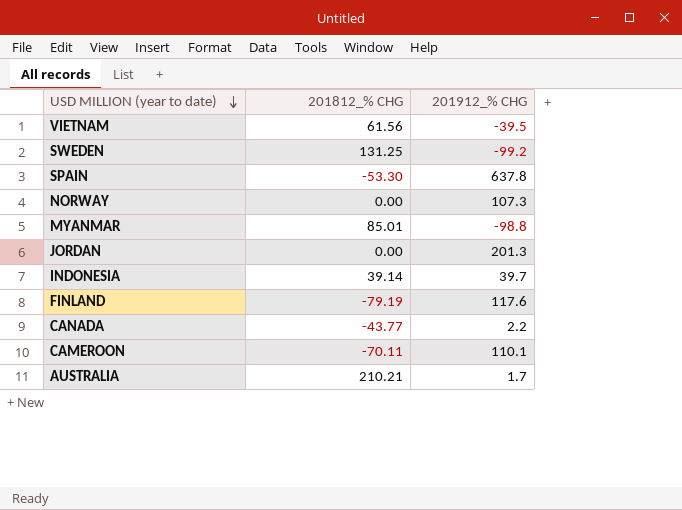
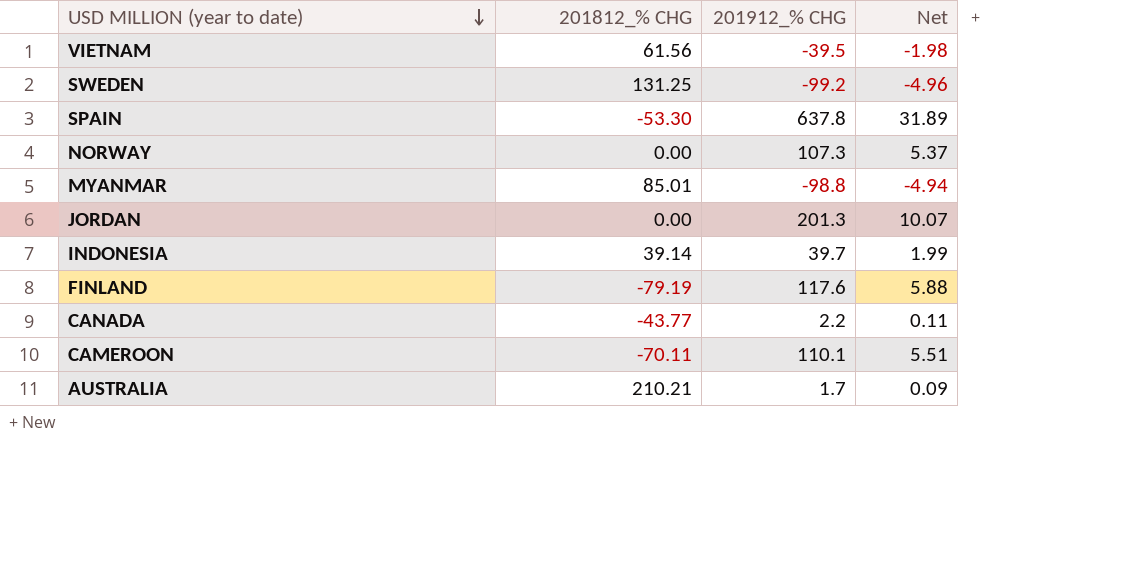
column Net | formula: none -> [201912_% CHG] * 0.05

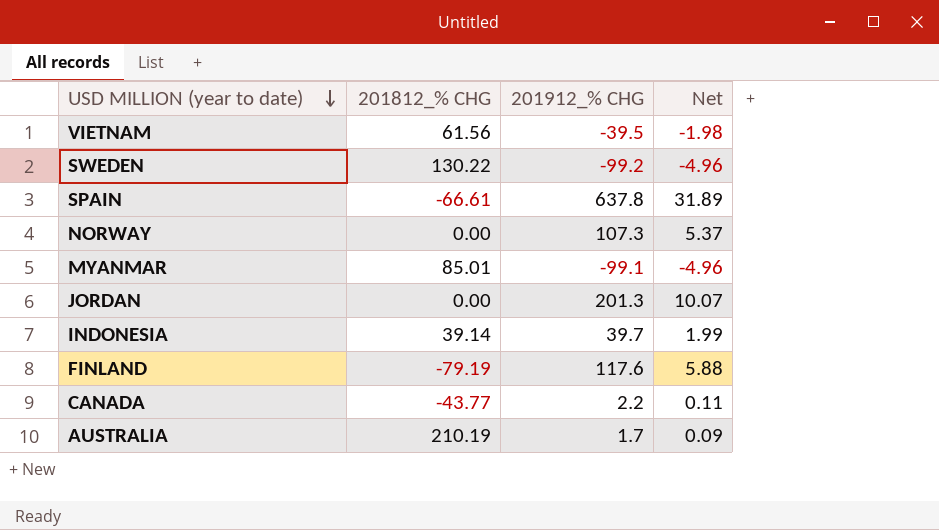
row CAMEROON: -70.11 | 110.1 | 5.51 -> none
SWEDEN | 201812_% CHG: 131.25 -> 130.22
SPAIN | 201812_% CHG: -53.30 -> -66.61
MYANMAR | 201912_% CHG: -98.8 -> -99.1
MYANMAR | Net: -4.94 -> -4.96
AUSTRALIA | 201812_% CHG: 210.21 -> 210.19

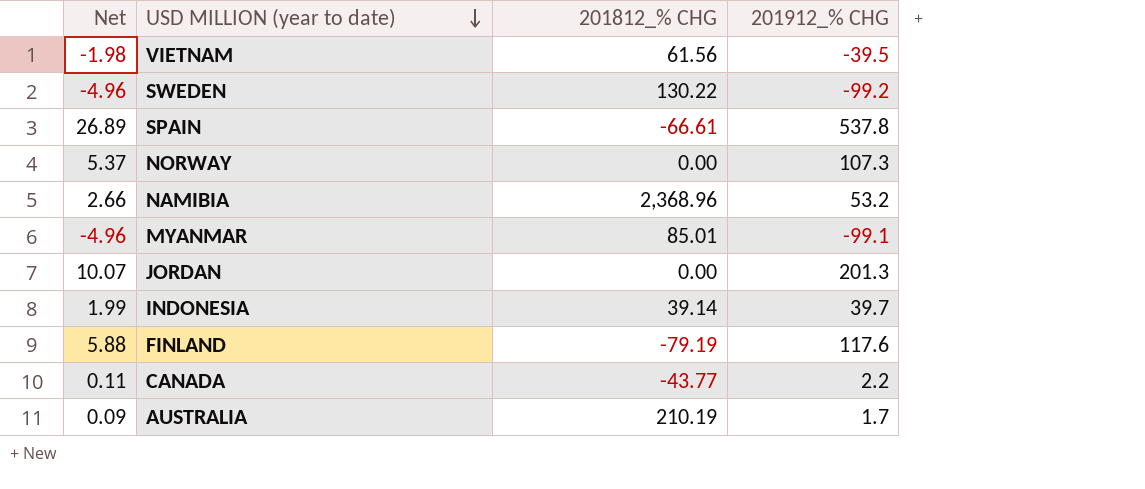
column Net | position: 4 -> 1
SPAIN | Net: 31.89 -> 26.89
SPAIN | 201912_% CHG: 637.8 -> 537.8
row NAMIBIA: none -> 2.66 | 2,368.96 | 53.2

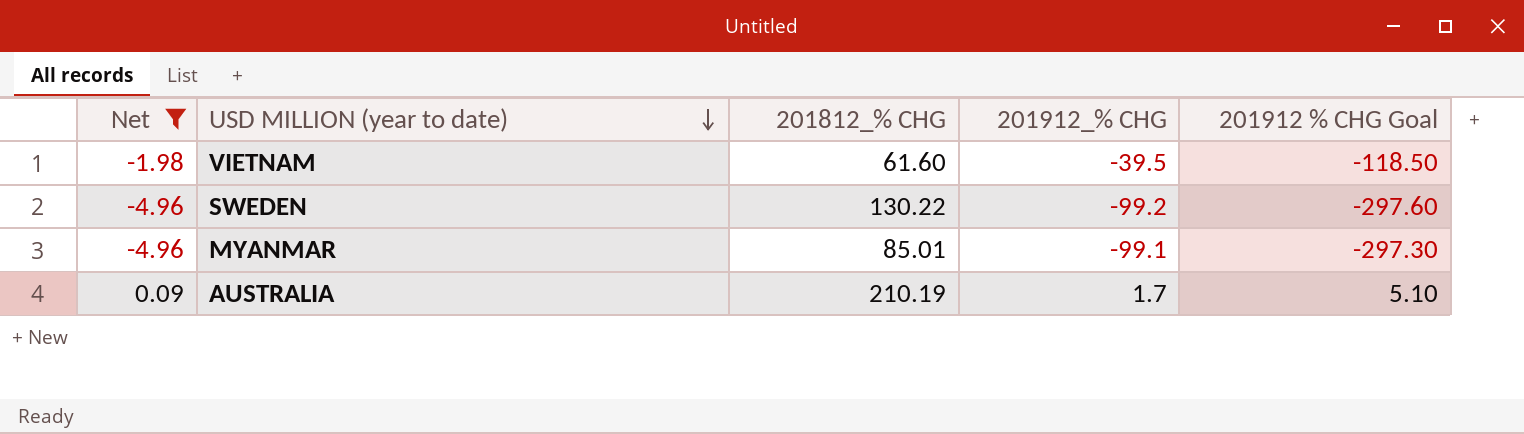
filter: none -> Net <= 0.09
column 201912 % CHG Goal | formula: none -> [201912_% CHG] * 3
VIETNAM | 201812_% CHG: 61.56 -> 61.60

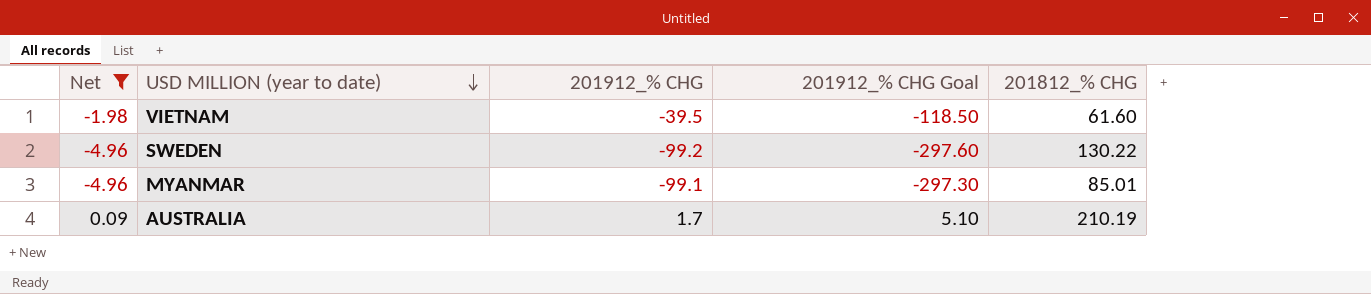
column name: 201912 % CHG Goal -> 201912_% CHG Goal
column 201812_% CHG | position: 3 -> 5

